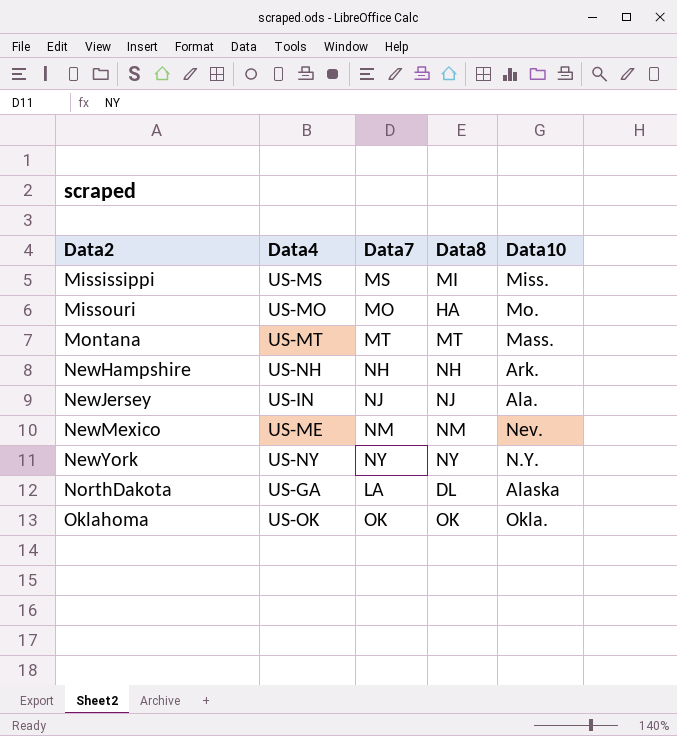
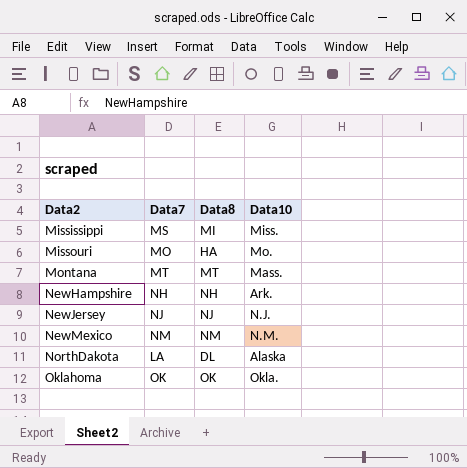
column Data4 | position: 2 -> none
row NewYork: US-NY | NY | NY | N.Y. -> none
NewJersey | Data10: Ala. -> N.J.
NewMexico | Data10: Nev. -> N.M.

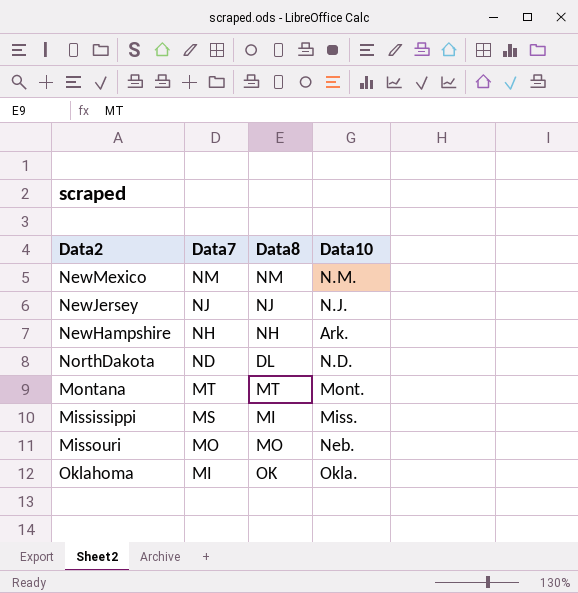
row order: Data2 ascending -> Data7 descending
NorthDakota | Data7: LA -> ND
NorthDakota | Data10: Alaska -> N.D.
Montana | Data10: Mass. -> Mont.
Missouri | Data8: HA -> MO
Missouri | Data10: Mo. -> Neb.
Oklahoma | Data7: OK -> MI

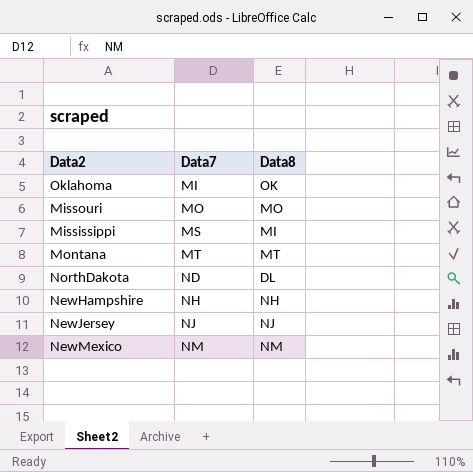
row order: Data7 descending -> Data7 ascending
column Data10 | position: 4 -> none

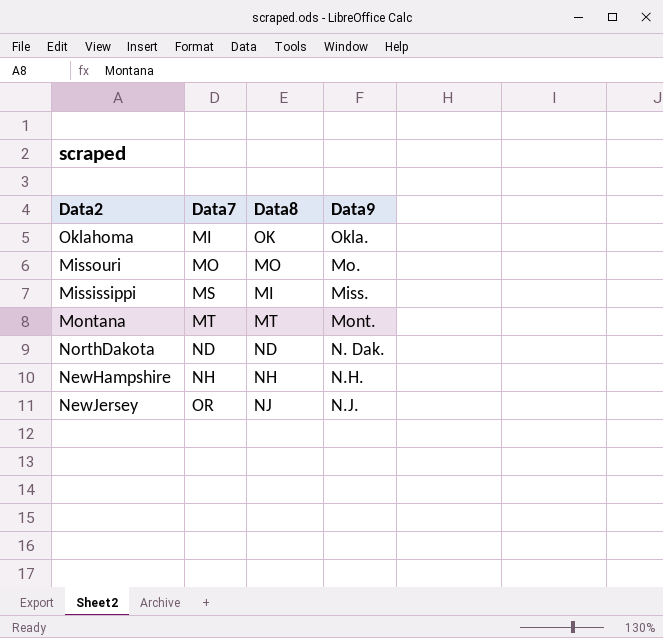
column Data9 | position: none -> 4
row NewMexico: NM | NM -> none
NorthDakota | Data8: DL -> ND
NewJersey | Data7: NJ -> OR

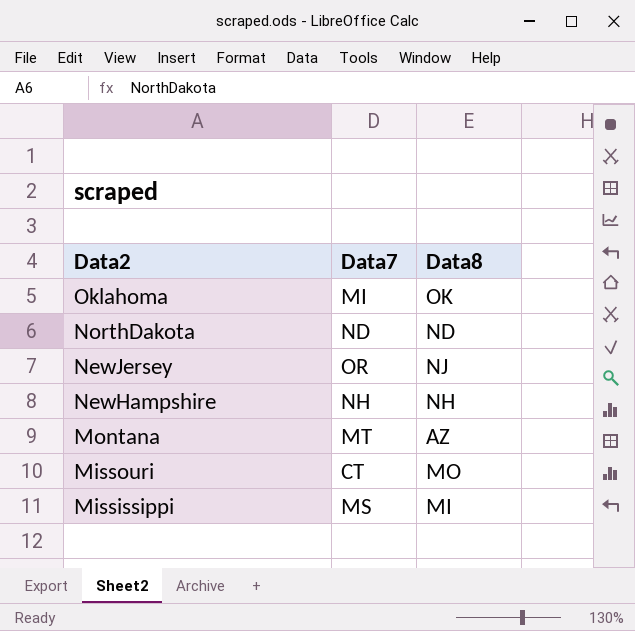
row order: Data7 ascending -> Data2 descending
column Data9 | position: 4 -> none
Montana | Data8: MT -> AZ
Missouri | Data7: MO -> CT

